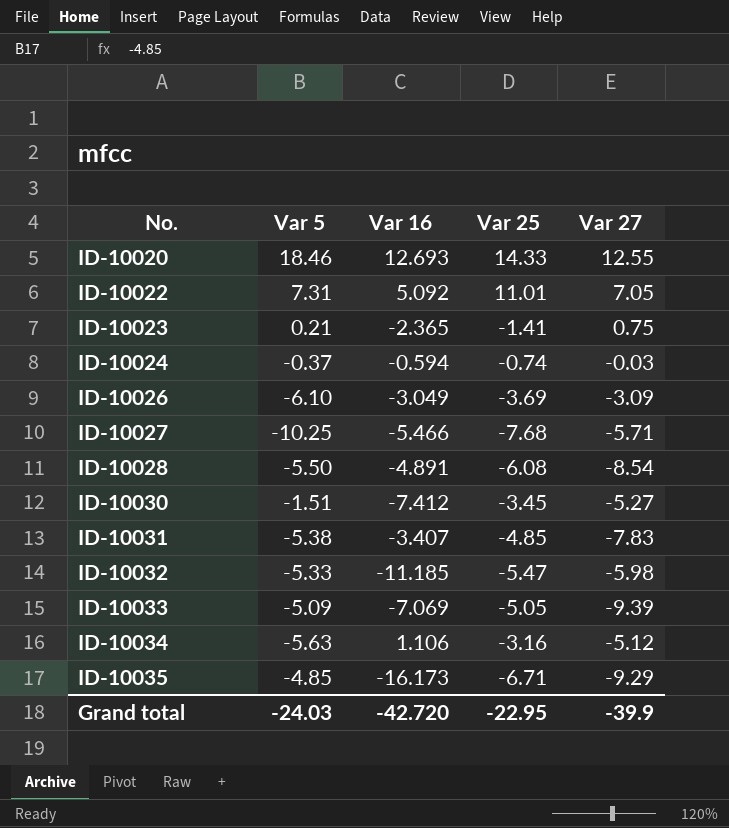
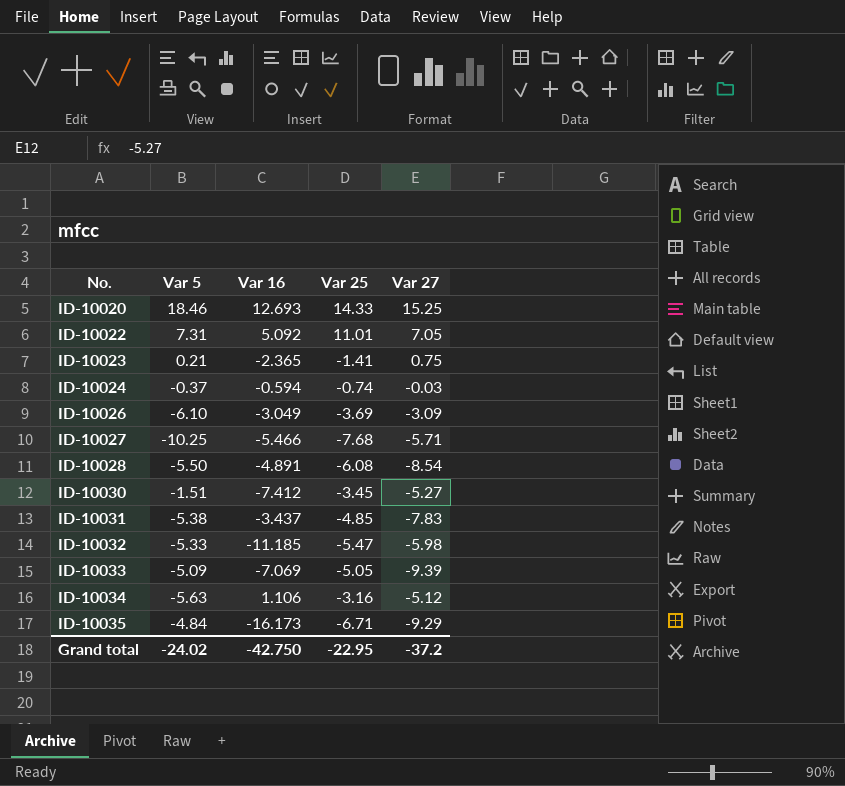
ID-10020 | Var 27: 12.55 -> 15.25
ID-10031 | Var 16: -3.407 -> -3.437
ID-10035 | Var 5: -4.85 -> -4.84
Grand total | Var 5: -24.03 -> -24.02
Grand total | Var 16: -42.720 -> -42.750
Grand total | Var 27: -39.9 -> -37.2

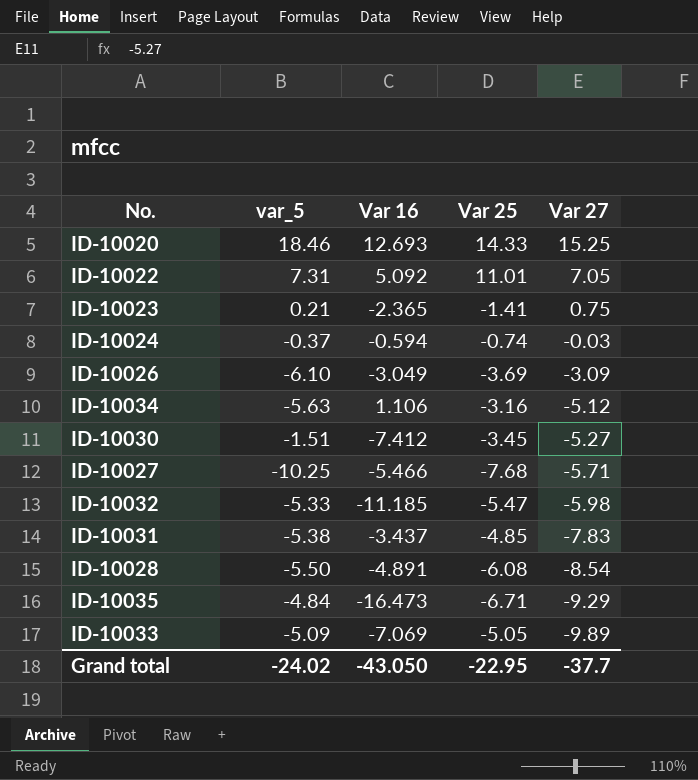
row order: No. ascending -> Var 27 descending
column name: Var 5 -> var_5
ID-10035 | Var 16: -16.173 -> -16.473
ID-10033 | Var 27: -9.39 -> -9.89
Grand total | Var 16: -42.750 -> -43.050
Grand total | Var 27: -37.2 -> -37.7

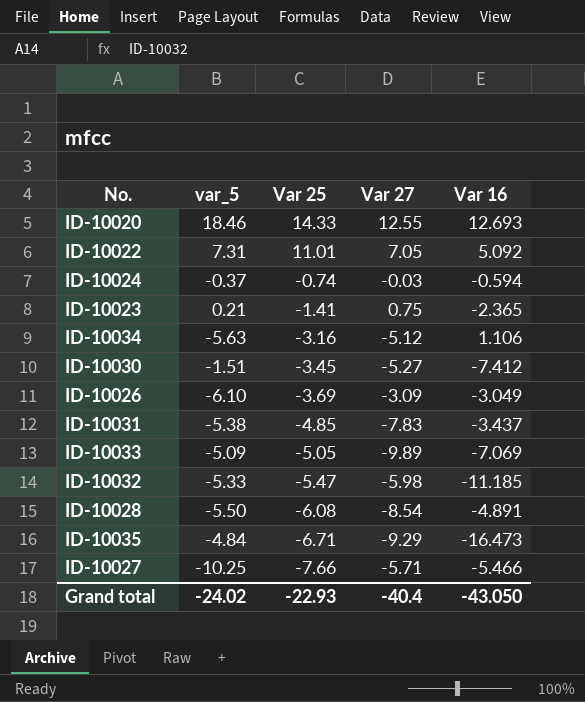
row order: Var 27 descending -> Var 25 descending
column Var 16 | position: 3 -> 5
ID-10020 | Var 27: 15.25 -> 12.55
ID-10027 | Var 25: -7.68 -> -7.66
Grand total | Var 25: -22.95 -> -22.93
Grand total | Var 27: -37.7 -> -40.4

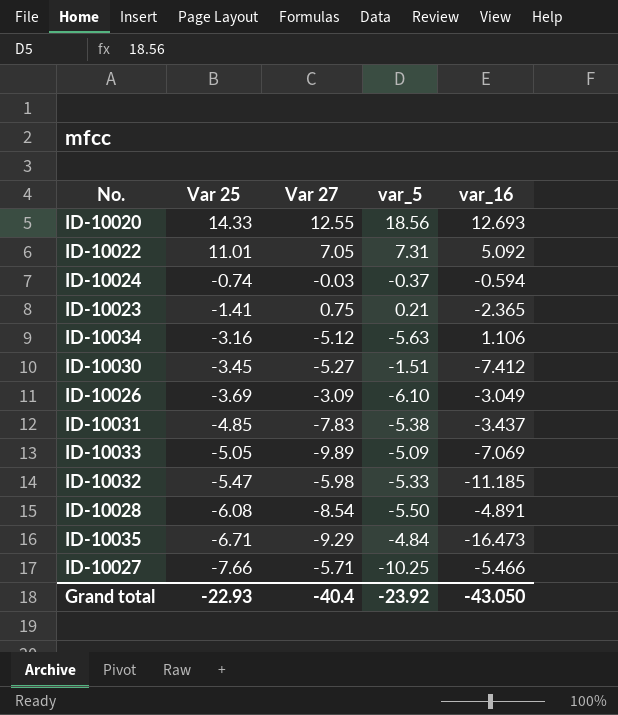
column var_5 | position: 2 -> 4
column name: Var 16 -> var_16
ID-10020 | var_5: 18.46 -> 18.56
Grand total | var_5: -24.02 -> -23.92

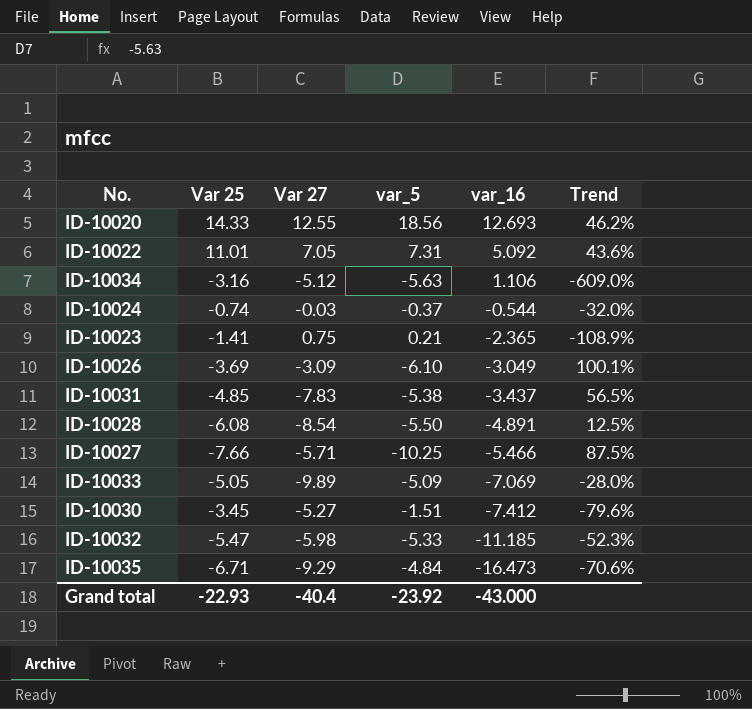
row order: Var 25 descending -> var_16 descending
column Trend | formula: none -> ([var_5] - [var_16]) / [var_16]
ID-10024 | var_16: -0.594 -> -0.544
Grand total | var_16: -43.050 -> -43.000

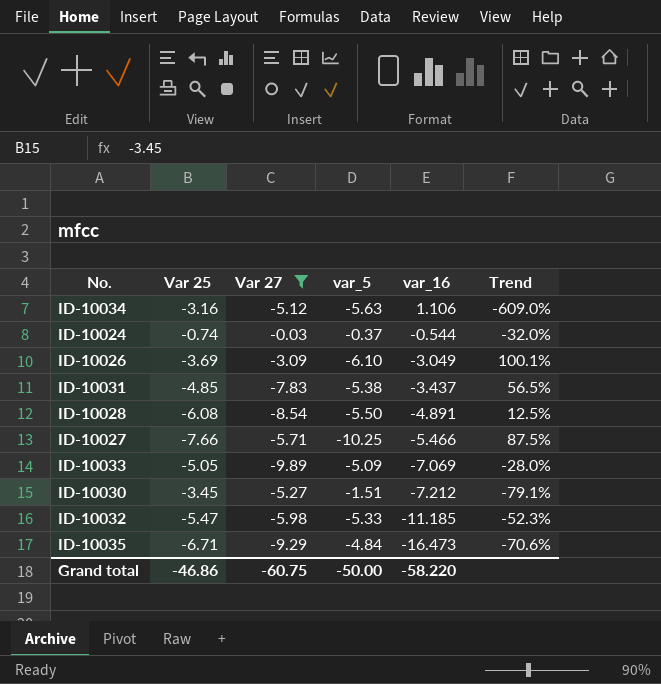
filter: none -> Var 27 <= -0.03
ID-10030 | var_16: -7.412 -> -7.212
ID-10030 | Trend: -79.6% -> -79.1%
Grand total | Var 25: -22.93 -> -46.86
Grand total | Var 27: -40.4 -> -60.75
Grand total | var_5: -23.92 -> -50.00
Grand total | var_16: -43.000 -> -58.220

